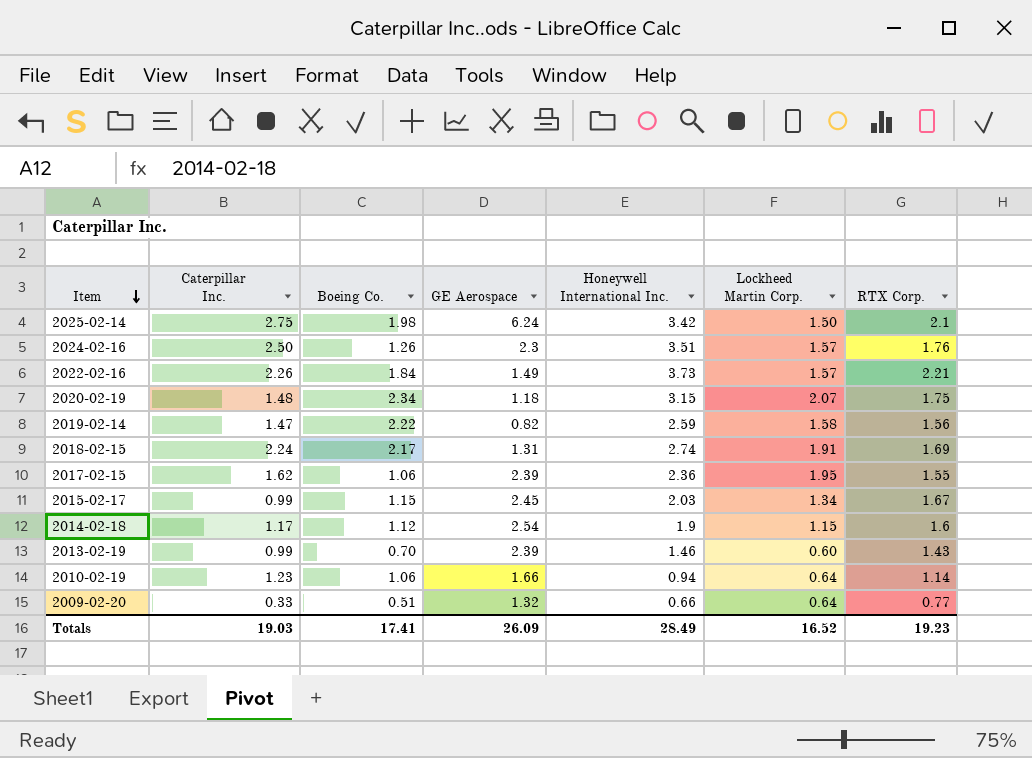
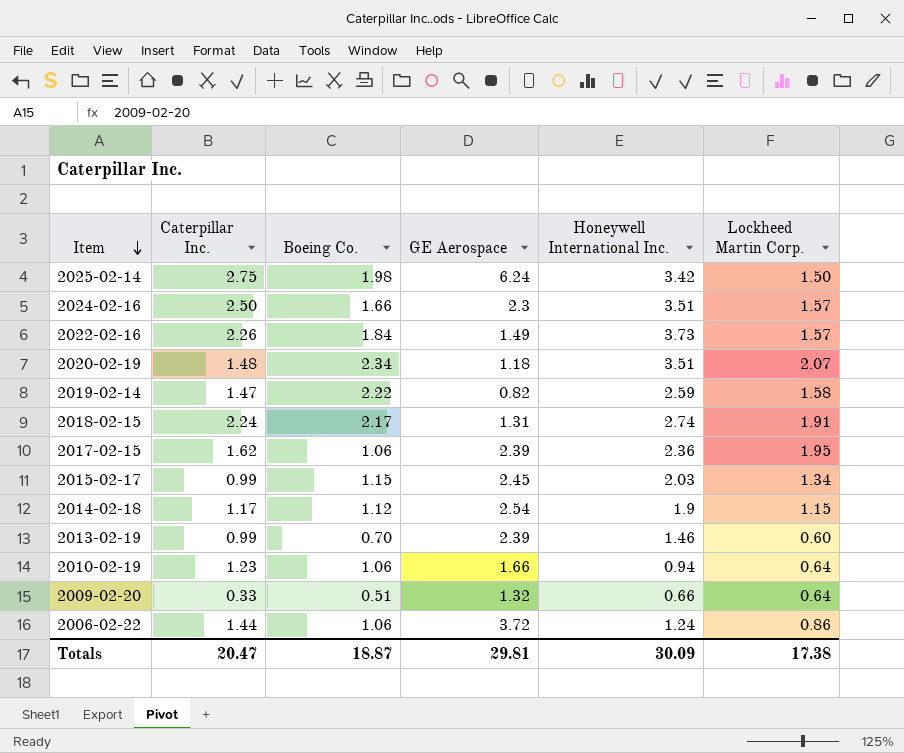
column RTX Corp. | position: 7 -> none
2024-02-16 | Boeing Co.: 1.26 -> 1.66
2020-02-19 | Honeywell International Inc.: 3.15 -> 3.51
row 2006-02-22: none -> 1.44 | 1.06 | 3.72 | 1.24 | 0.86
Totals | Caterpillar Inc.: 19.03 -> 20.47
Totals | Boeing Co.: 17.41 -> 18.87
Totals | GE Aerospace: 26.09 -> 29.81
Totals | Honeywell International Inc.: 28.49 -> 30.09
Totals | Lockheed Martin Corp.: 16.52 -> 17.38

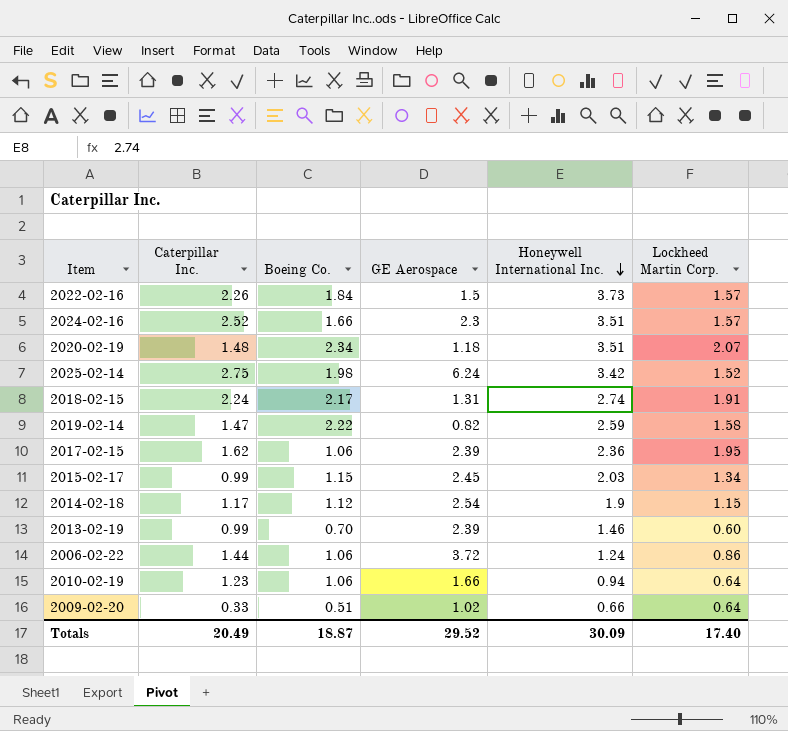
row order: Item descending -> Honeywell International Inc. descending
2022-02-16 | GE Aerospace: 1.49 -> 1.5
2024-02-16 | Caterpillar Inc.: 2.50 -> 2.52
2025-02-14 | Lockheed Martin Corp.: 1.50 -> 1.52
2009-02-20 | GE Aerospace: 1.32 -> 1.02
Totals | Caterpillar Inc.: 20.47 -> 20.49
Totals | GE Aerospace: 29.81 -> 29.52
Totals | Lockheed Martin Corp.: 17.38 -> 17.40

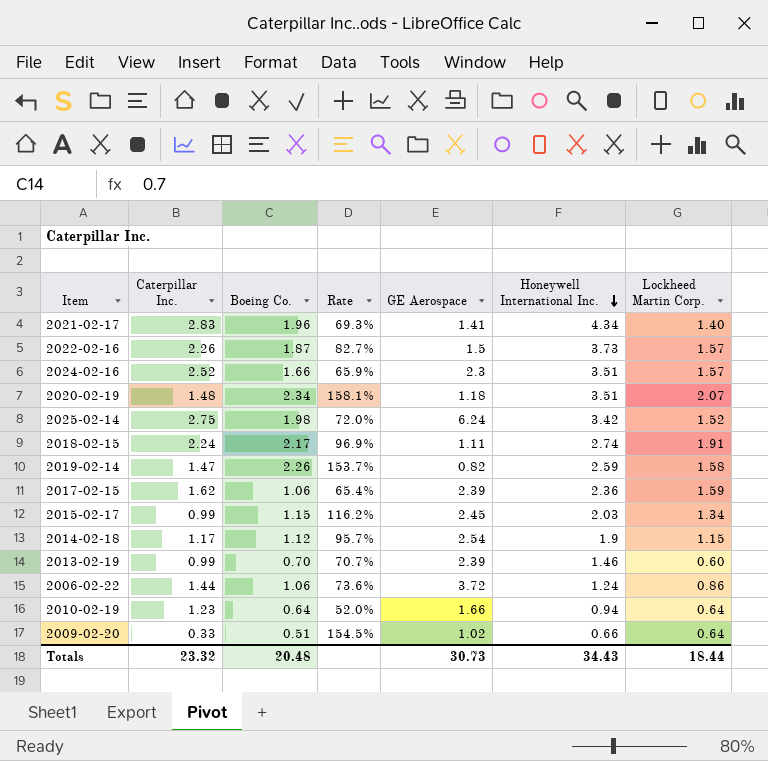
column Rate | formula: none -> [Boeing Co.] / [Caterpillar Inc.]
row 2021-02-17: none -> 2.83 | 1.96 | 69.3% | 1.41 | 4.34 | 1.40
2022-02-16 | Boeing Co.: 1.84 -> 1.87
2018-02-15 | GE Aerospace: 1.31 -> 1.11
2019-02-14 | Boeing Co.: 2.22 -> 2.26
2017-02-15 | Lockheed Martin Corp.: 1.95 -> 1.59
2010-02-19 | Boeing Co.: 1.06 -> 0.64
Totals | Caterpillar Inc.: 20.49 -> 23.32
Totals | Boeing Co.: 18.87 -> 20.48
Totals | GE Aerospace: 29.52 -> 30.73
Totals | Honeywell International Inc.: 30.09 -> 34.43
Totals | Lockheed Martin Corp.: 17.40 -> 18.44

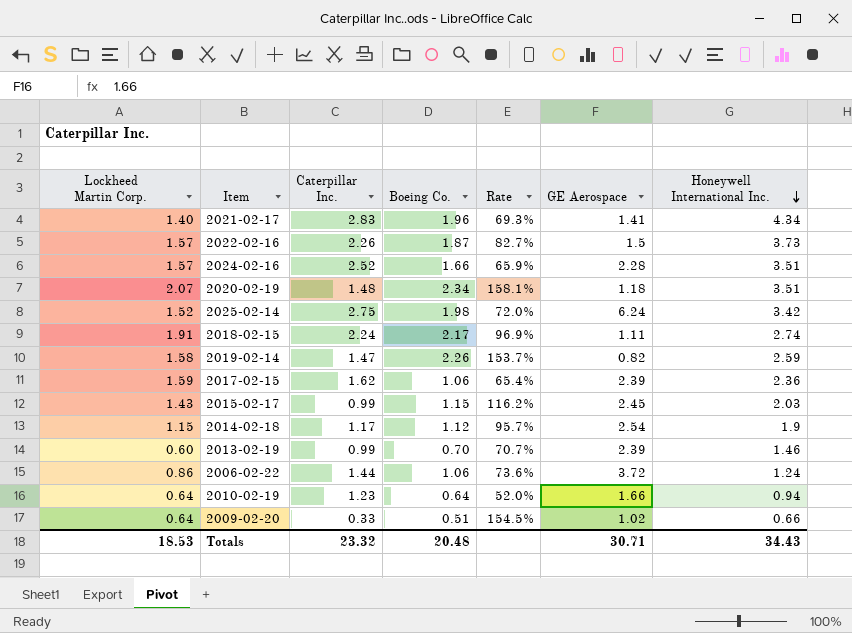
column Lockheed Martin Corp. | position: 7 -> 1
2024-02-16 | GE Aerospace: 2.3 -> 2.28
2015-02-17 | Lockheed Martin Corp.: 1.34 -> 1.43
Totals | Lockheed Martin Corp.: 18.44 -> 18.53
Totals | GE Aerospace: 30.73 -> 30.71

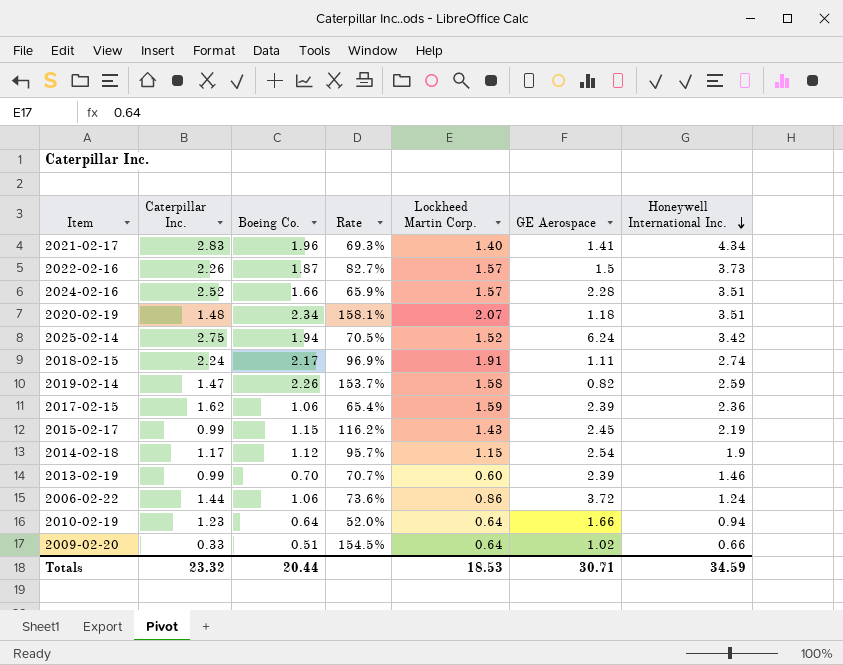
column Lockheed Martin Corp. | position: 1 -> 5
2025-02-14 | Boeing Co.: 1.98 -> 1.94
2025-02-14 | Rate: 72.0% -> 70.5%
2015-02-17 | Honeywell International Inc.: 2.03 -> 2.19
Totals | Boeing Co.: 20.48 -> 20.44
Totals | Honeywell International Inc.: 34.43 -> 34.59

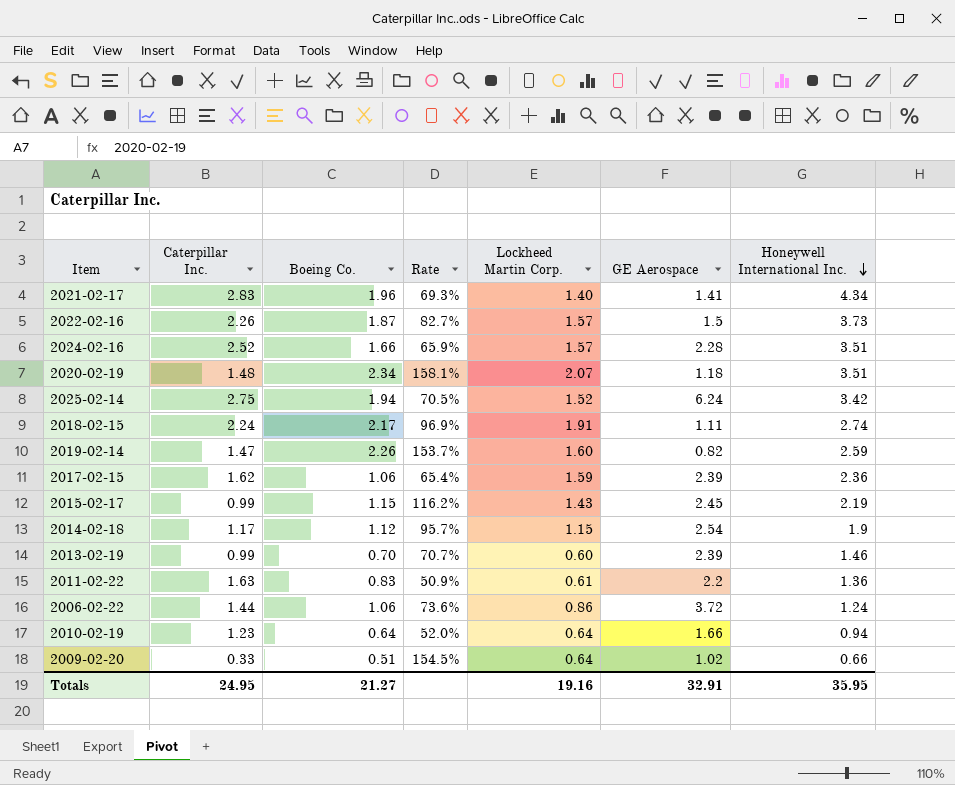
2019-02-14 | Lockheed Martin Corp.: 1.58 -> 1.60
row 2011-02-22: none -> 1.63 | 0.83 | 50.9% | 0.61 | 2.2 | 1.36
Totals | Caterpillar Inc.: 23.32 -> 24.95
Totals | Boeing Co.: 20.44 -> 21.27
Totals | Lockheed Martin Corp.: 18.53 -> 19.16
Totals | GE Aerospace: 30.71 -> 32.91
Totals | Honeywell International Inc.: 34.59 -> 35.95

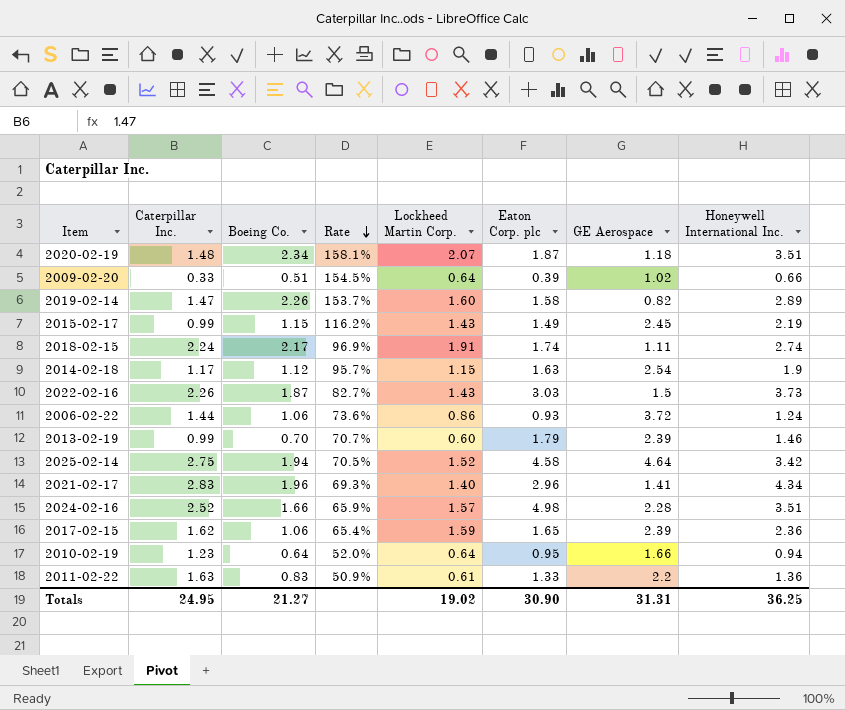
row order: Honeywell International Inc. descending -> Rate descending
column Eaton Corp. plc | position: none -> 6
2019-02-14 | Honeywell International Inc.: 2.59 -> 2.89
2022-02-16 | Lockheed Martin Corp.: 1.57 -> 1.43
2025-02-14 | GE Aerospace: 6.24 -> 4.64
Totals | Lockheed Martin Corp.: 19.16 -> 19.02
Totals | GE Aerospace: 32.91 -> 31.31
Totals | Honeywell International Inc.: 35.95 -> 36.25

